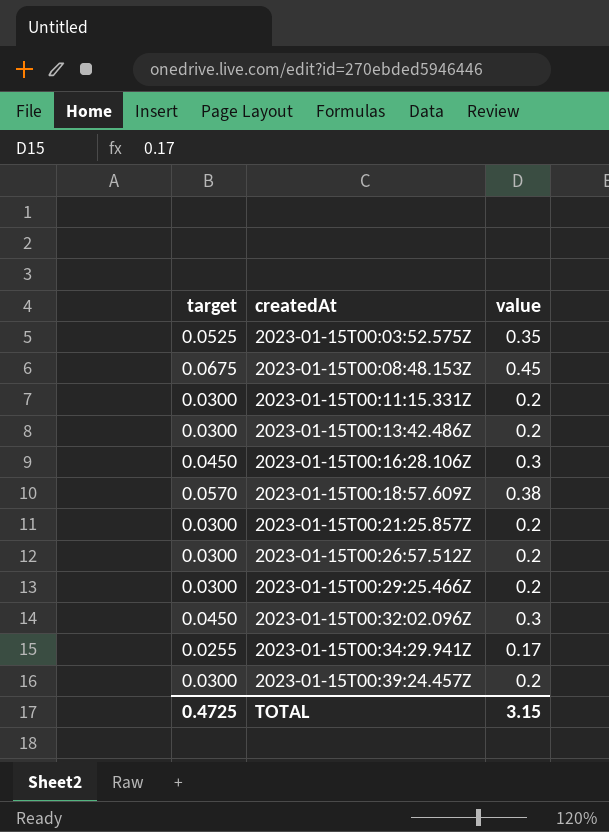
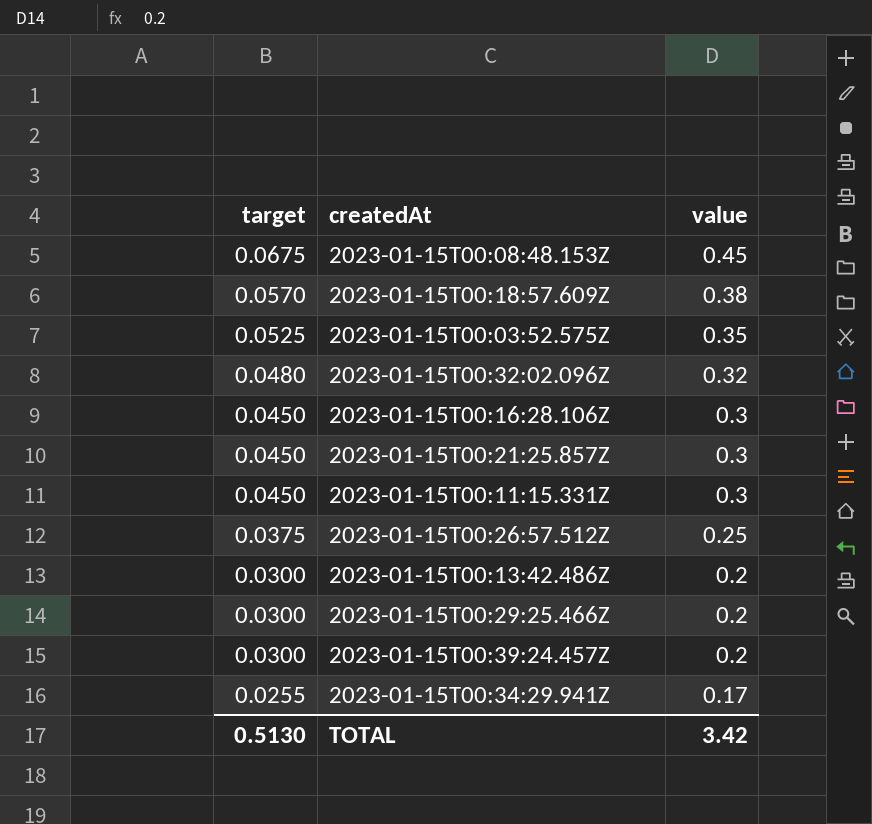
row order: createdAt ascending -> target descending
2023-01-15T00:32:02.096Z | target: 0.0450 -> 0.0480
2023-01-15T00:32:02.096Z | value: 0.3 -> 0.32
2023-01-15T00:21:25.857Z | target: 0.0300 -> 0.0450
2023-01-15T00:21:25.857Z | value: 0.2 -> 0.3
2023-01-15T00:11:15.331Z | target: 0.0300 -> 0.0450
2023-01-15T00:11:15.331Z | value: 0.2 -> 0.3
2023-01-15T00:26:57.512Z | target: 0.0300 -> 0.0375
2023-01-15T00:26:57.512Z | value: 0.2 -> 0.25
TOTAL | target: 0.4725 -> 0.5130
TOTAL | value: 3.15 -> 3.42

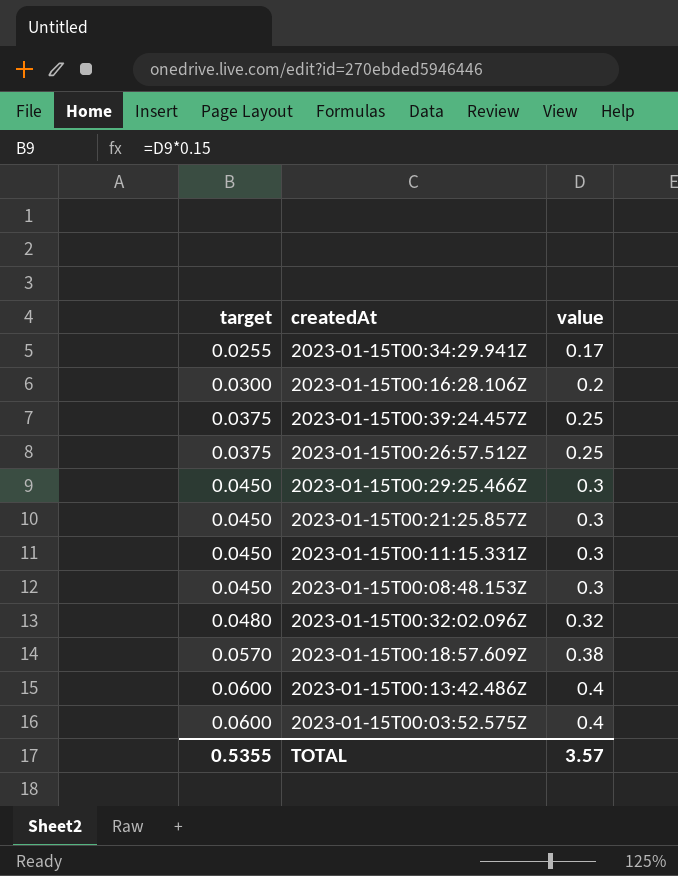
row order: target descending -> target ascending
2023-01-15T00:16:28.106Z | target: 0.0450 -> 0.0300
2023-01-15T00:16:28.106Z | value: 0.3 -> 0.2
2023-01-15T00:39:24.457Z | target: 0.0300 -> 0.0375
2023-01-15T00:39:24.457Z | value: 0.2 -> 0.25
2023-01-15T00:29:25.466Z | target: 0.0300 -> 0.0450
2023-01-15T00:29:25.466Z | value: 0.2 -> 0.3
2023-01-15T00:08:48.153Z | target: 0.0675 -> 0.0450
2023-01-15T00:08:48.153Z | value: 0.45 -> 0.3
2023-01-15T00:13:42.486Z | target: 0.0300 -> 0.0600
2023-01-15T00:13:42.486Z | value: 0.2 -> 0.4
2023-01-15T00:03:52.575Z | target: 0.0525 -> 0.0600
2023-01-15T00:03:52.575Z | value: 0.35 -> 0.4
TOTAL | target: 0.5130 -> 0.5355
TOTAL | value: 3.42 -> 3.57

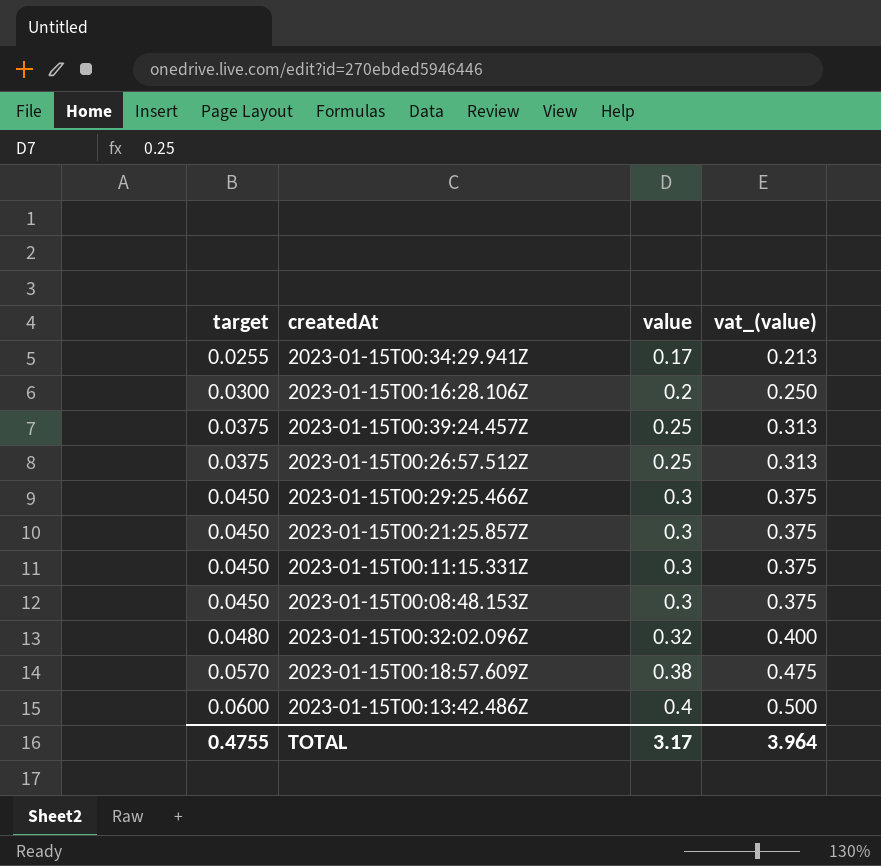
column vat_(value) | formula: none -> [value] * 1.25
row 2023-01-15T00:03:52.575Z: 0.0600 | 0.4 -> none
TOTAL | target: 0.5355 -> 0.4755
TOTAL | value: 3.57 -> 3.17

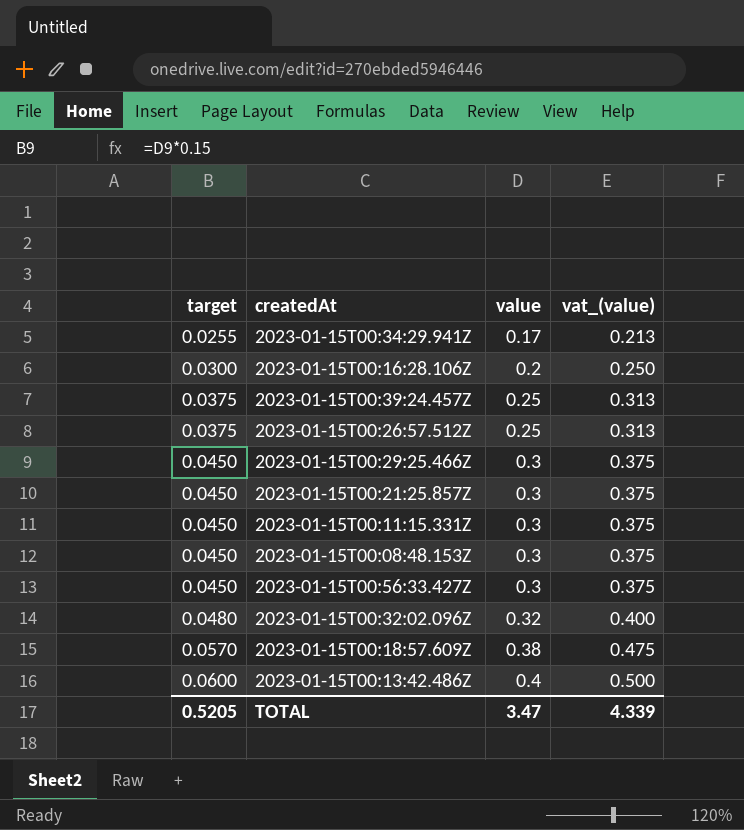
row 2023-01-15T00:56:33.427Z: none -> 0.0450 | 0.3 | 0.375
TOTAL | target: 0.4755 -> 0.5205
TOTAL | value: 3.17 -> 3.47
TOTAL | vat_(value): 3.964 -> 4.339

